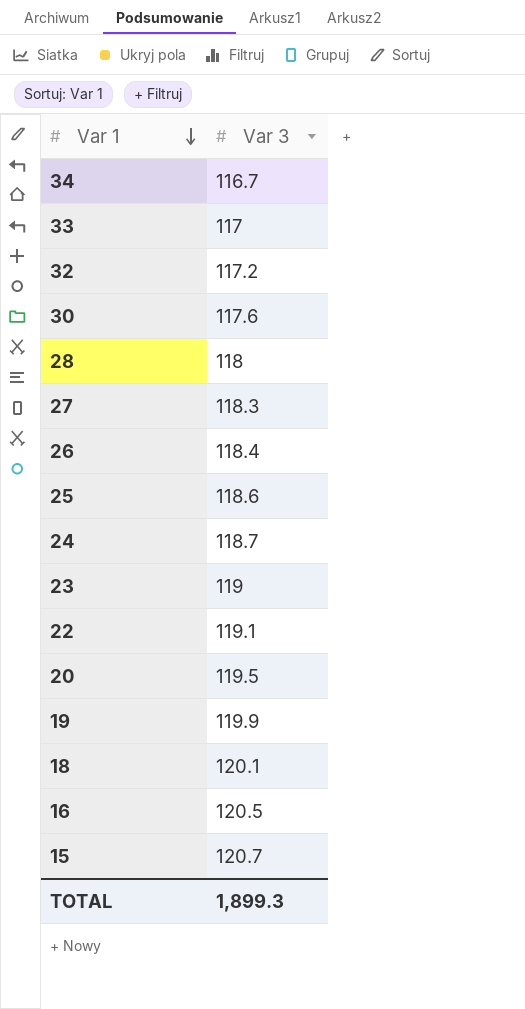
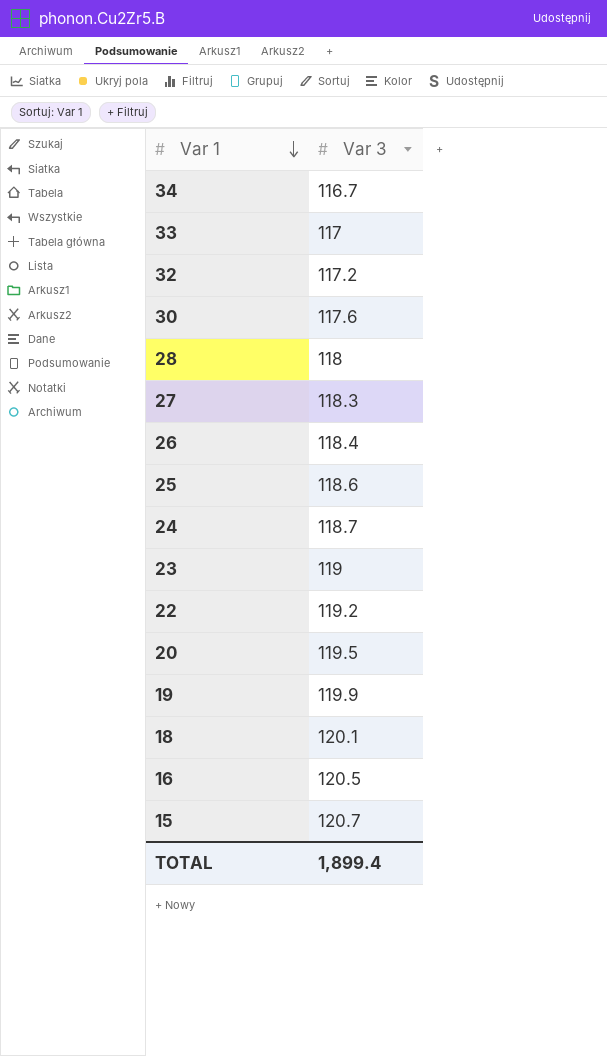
22 | Var 3: 119.1 -> 119.2
TOTAL | Var 3: 1,899.3 -> 1,899.4

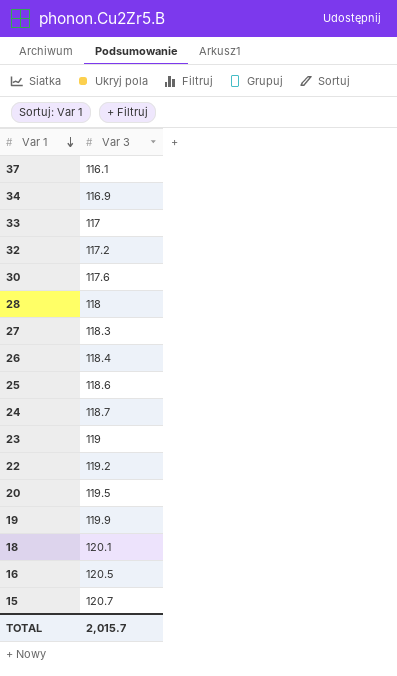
row 37: none -> 116.1
34 | Var 3: 116.7 -> 116.9
TOTAL | Var 3: 1,899.4 -> 2,015.7

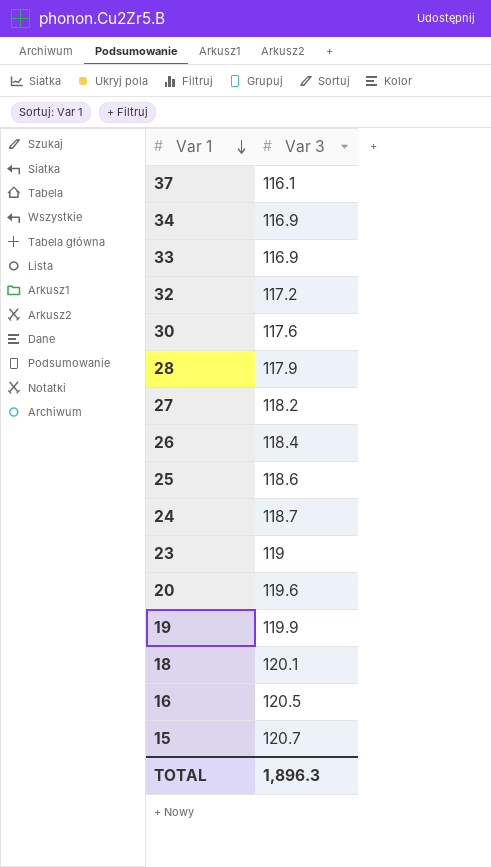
row 22: 119.2 -> none
33 | Var 3: 117 -> 116.9
28 | Var 3: 118 -> 117.9
27 | Var 3: 118.3 -> 118.2
20 | Var 3: 119.5 -> 119.6
TOTAL | Var 3: 2,015.7 -> 1,896.3

